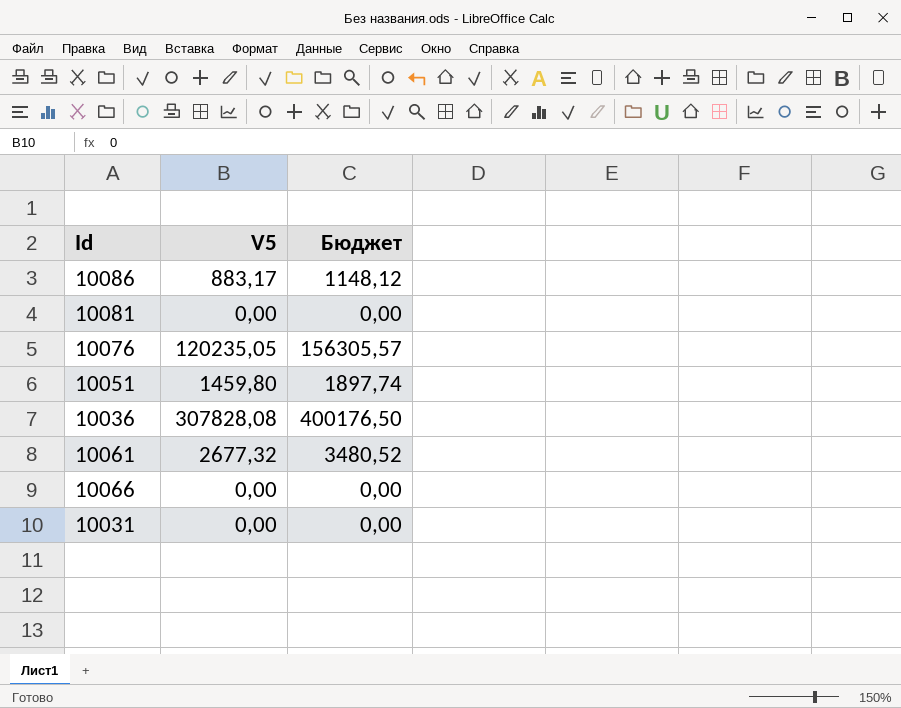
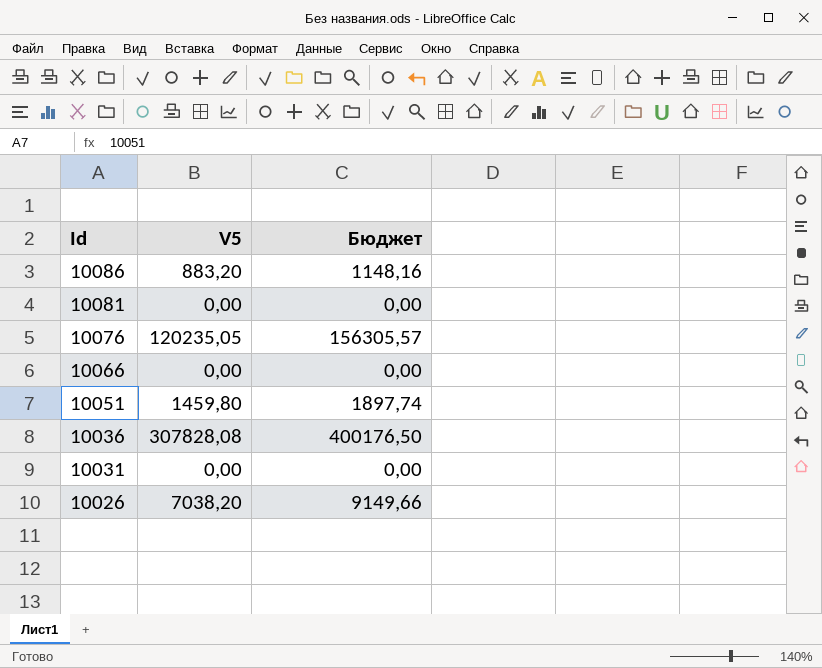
row order: none -> Id descending
row 10061: 2677,32 | 3480,52 -> none
10086 | V5: 883,17 -> 883,20
10086 | Бюджет: 1148,12 -> 1148,16
row 10026: none -> 7038,20 | 9149,66

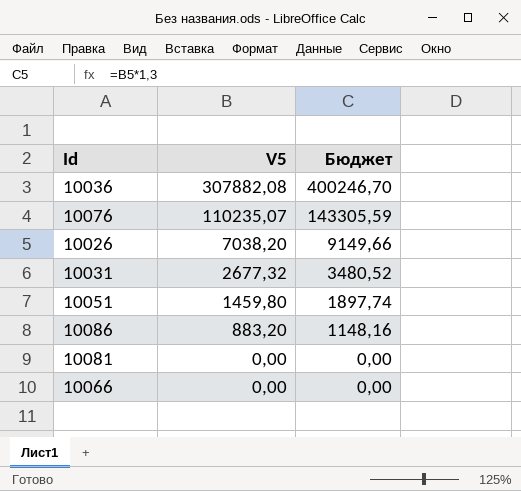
row order: Id descending -> V5 descending
10036 | V5: 307828,08 -> 307882,08
10036 | Бюджет: 400176,50 -> 400246,70
10076 | V5: 120235,05 -> 110235,07
10076 | Бюджет: 156305,57 -> 143305,59
10031 | V5: 0,00 -> 2677,32
10031 | Бюджет: 0,00 -> 3480,52

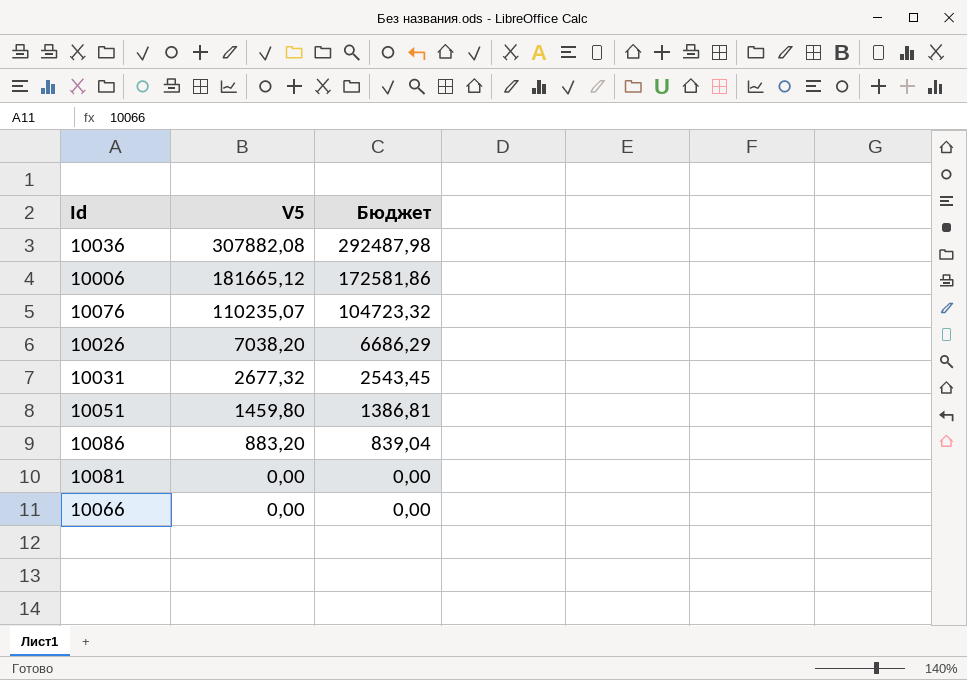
column Бюджет | formula: [V5] * 1,3 -> [V5] * 0,95
row 10006: none -> 181665,12 | 172581,86

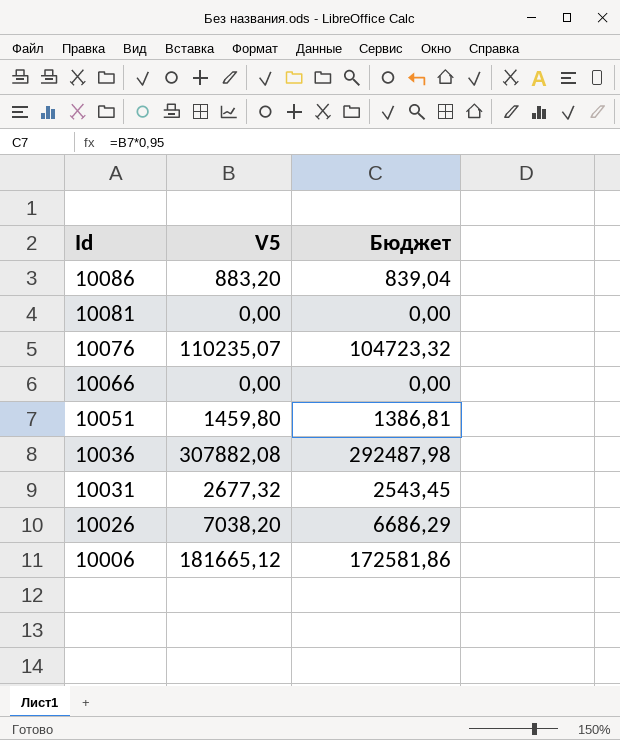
row order: V5 descending -> Id descending

